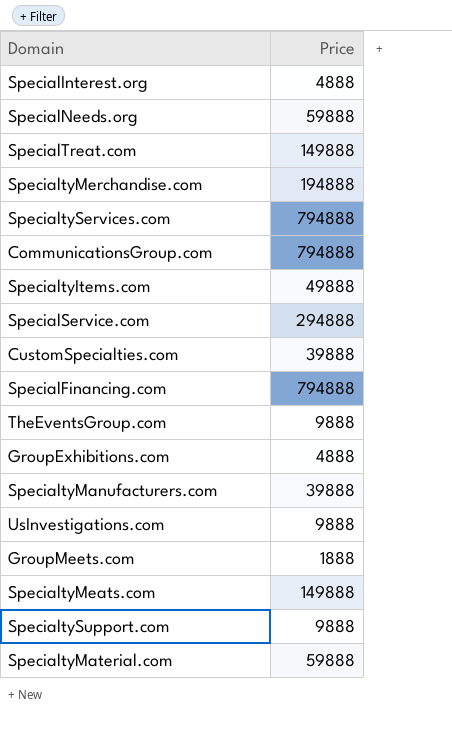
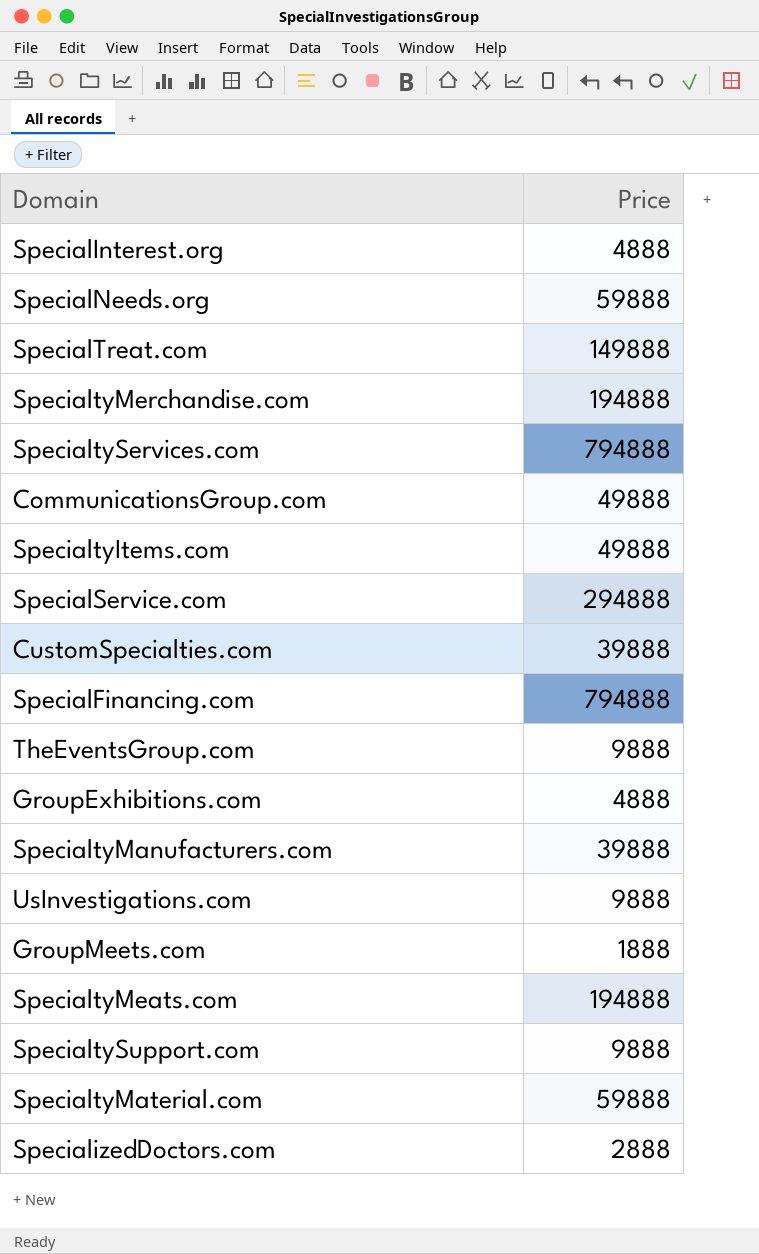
CommunicationsGroup.com | Price: 794888 -> 49888
SpecialtyMeats.com | Price: 149888 -> 194888
row SpecializedDoctors.com: none -> 2888

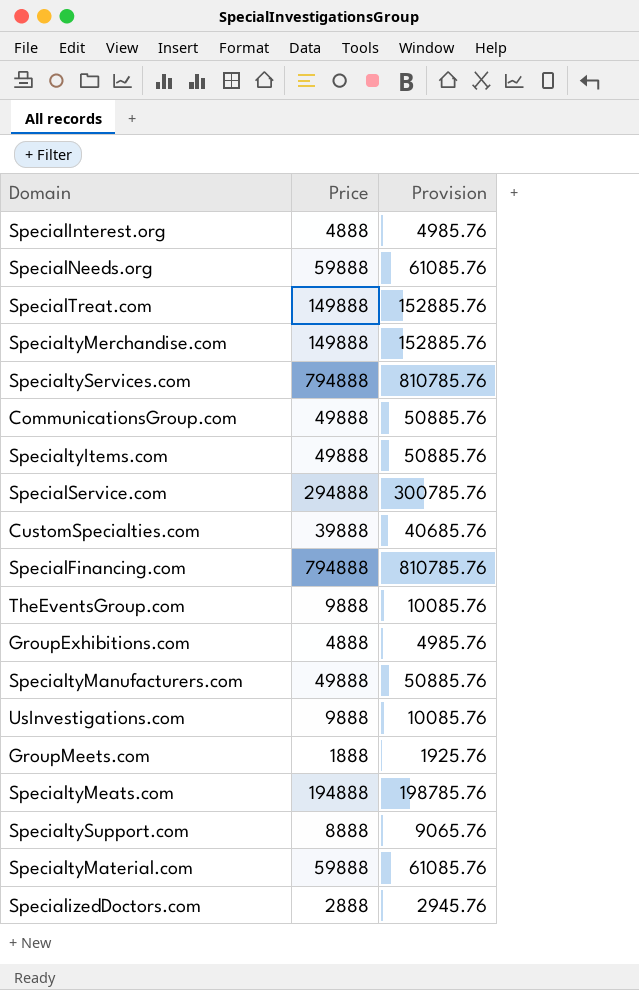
column Provision | formula: none -> [Price] * 1.02
SpecialtyMerchandise.com | Price: 194888 -> 149888
SpecialtyManufacturers.com | Price: 39888 -> 49888
SpecialtySupport.com | Price: 9888 -> 8888

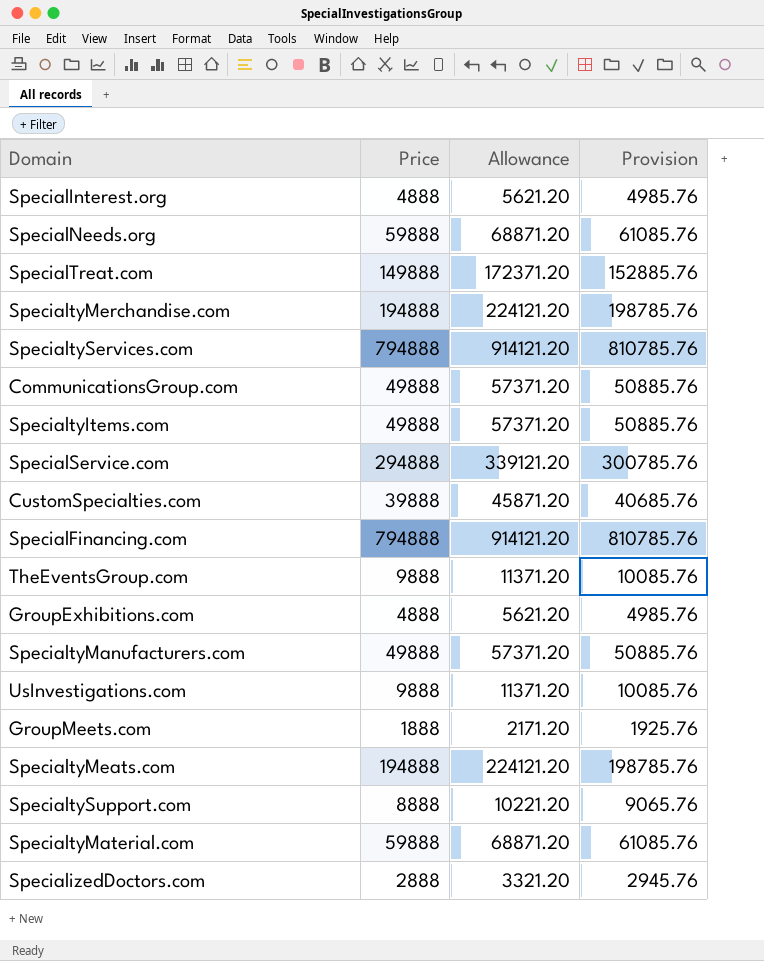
column Allowance | formula: none -> [Price] * 1.15
SpecialtyMerchandise.com | Price: 149888 -> 194888
SpecialtyMerchandise.com | Provision: 152885.76 -> 198785.76

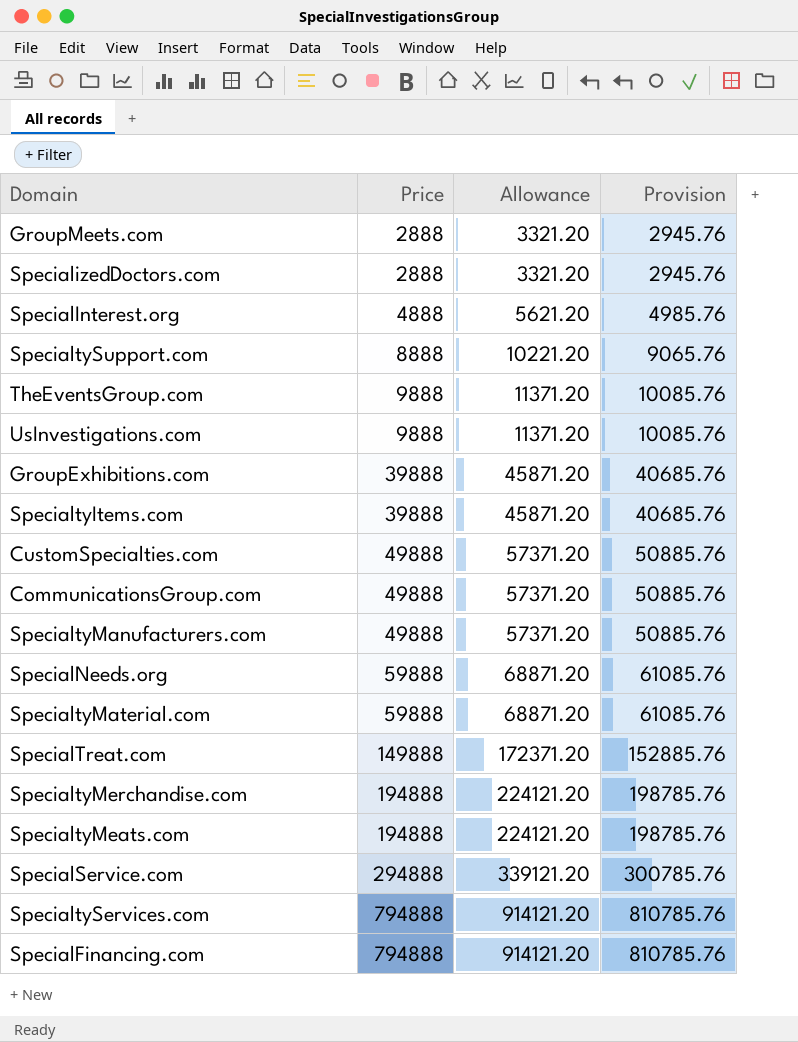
row order: none -> Price ascending
GroupMeets.com | Price: 1888 -> 2888
GroupMeets.com | Allowance: 2171.20 -> 3321.20
GroupMeets.com | Provision: 1925.76 -> 2945.76
GroupExhibitions.com | Price: 4888 -> 39888
GroupExhibitions.com | Allowance: 5621.20 -> 45871.20
GroupExhibitions.com | Provision: 4985.76 -> 40685.76
SpecialtyItems.com | Price: 49888 -> 39888
SpecialtyItems.com | Allowance: 57371.20 -> 45871.20
SpecialtyItems.com | Provision: 50885.76 -> 40685.76
CustomSpecialties.com | Price: 39888 -> 49888
CustomSpecialties.com | Allowance: 45871.20 -> 57371.20
CustomSpecialties.com | Provision: 40685.76 -> 50885.76

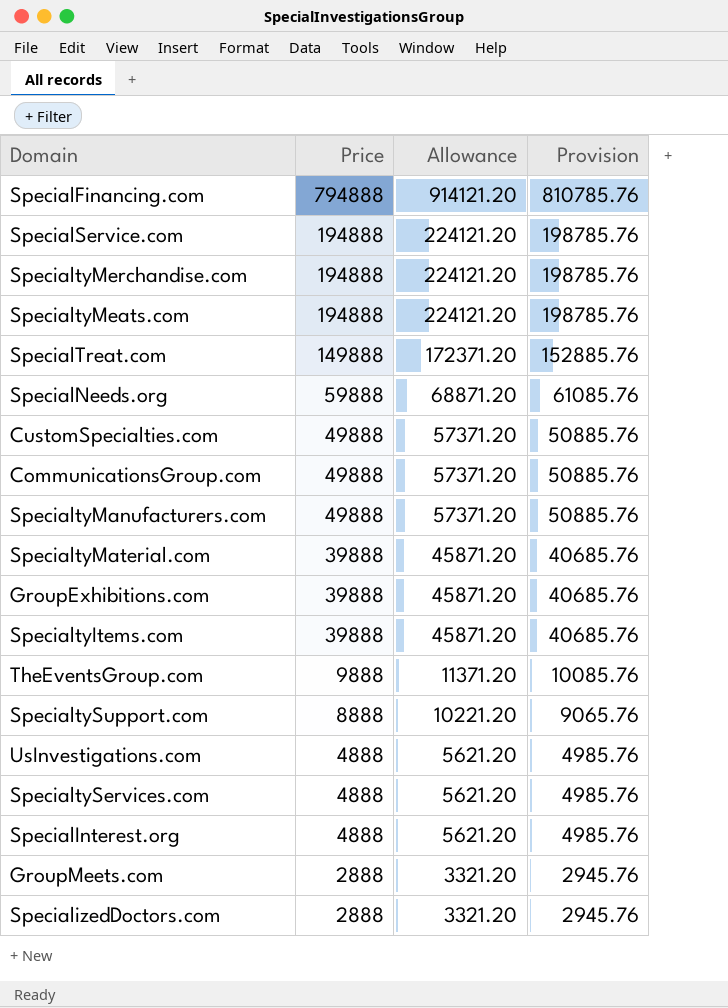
row order: Price ascending -> Price descending
SpecialService.com | Price: 294888 -> 194888
SpecialService.com | Allowance: 339121.20 -> 224121.20
SpecialService.com | Provision: 300785.76 -> 198785.76
SpecialtyMaterial.com | Price: 59888 -> 39888
SpecialtyMaterial.com | Allowance: 68871.20 -> 45871.20
SpecialtyMaterial.com | Provision: 61085.76 -> 40685.76
UsInvestigations.com | Price: 9888 -> 4888
UsInvestigations.com | Allowance: 11371.20 -> 5621.20
UsInvestigations.com | Provision: 10085.76 -> 4985.76
SpecialtyServices.com | Price: 794888 -> 4888
SpecialtyServices.com | Allowance: 914121.20 -> 5621.20
SpecialtyServices.com | Provision: 810785.76 -> 4985.76

